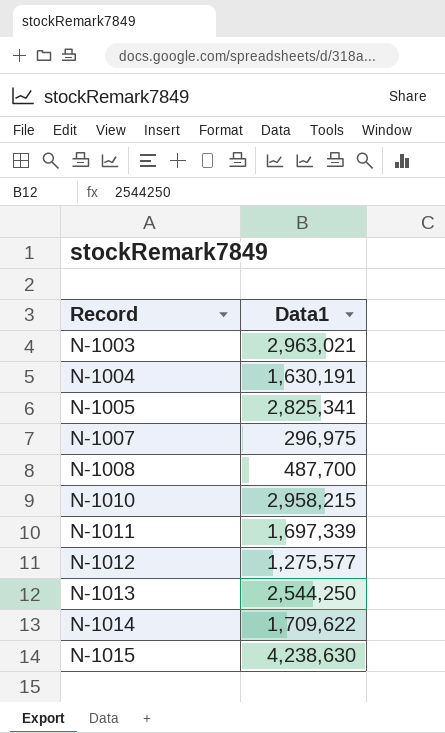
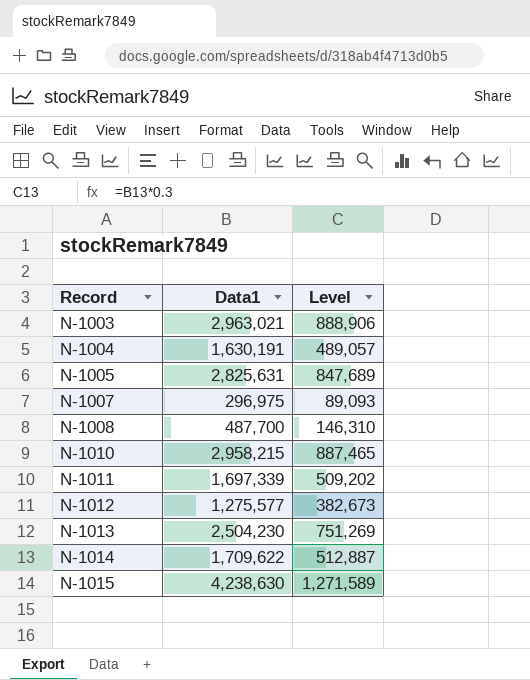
column Level | formula: none -> [Data1] * 0.3
N-1005 | Data1: 2,825,341 -> 2,825,631
N-1013 | Data1: 2,544,250 -> 2,504,230

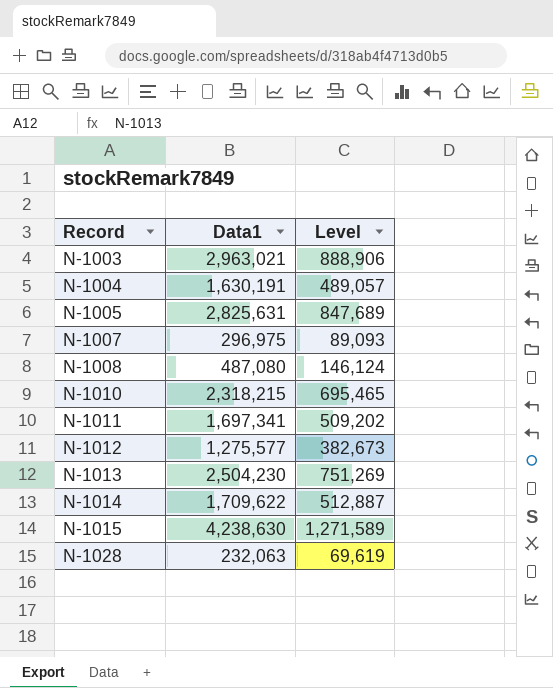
N-1008 | Data1: 487,700 -> 487,080
N-1008 | Level: 146,310 -> 146,124
N-1010 | Data1: 2,958,215 -> 2,318,215
N-1010 | Level: 887,465 -> 695,465
N-1011 | Data1: 1,697,339 -> 1,697,341
row N-1028: none -> 232,063 | 69,619

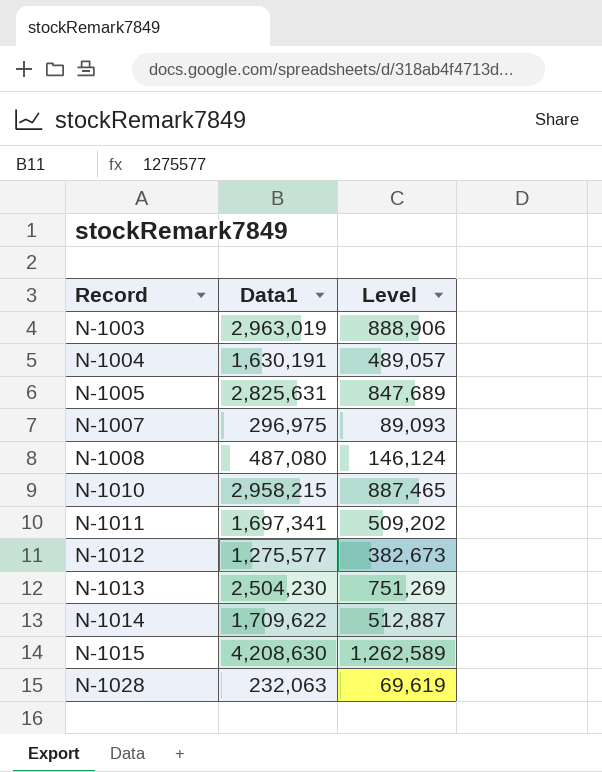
N-1003 | Data1: 2,963,021 -> 2,963,019
N-1010 | Data1: 2,318,215 -> 2,958,215
N-1010 | Level: 695,465 -> 887,465
N-1015 | Data1: 4,238,630 -> 4,208,630
N-1015 | Level: 1,271,589 -> 1,262,589

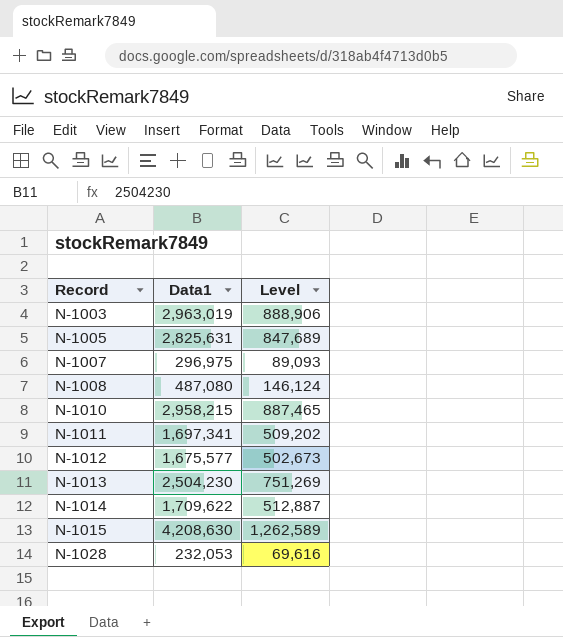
row N-1004: 1,630,191 | 489,057 -> none
N-1012 | Data1: 1,275,577 -> 1,675,577
N-1012 | Level: 382,673 -> 502,673
N-1028 | Data1: 232,063 -> 232,053
N-1028 | Level: 69,619 -> 69,616

